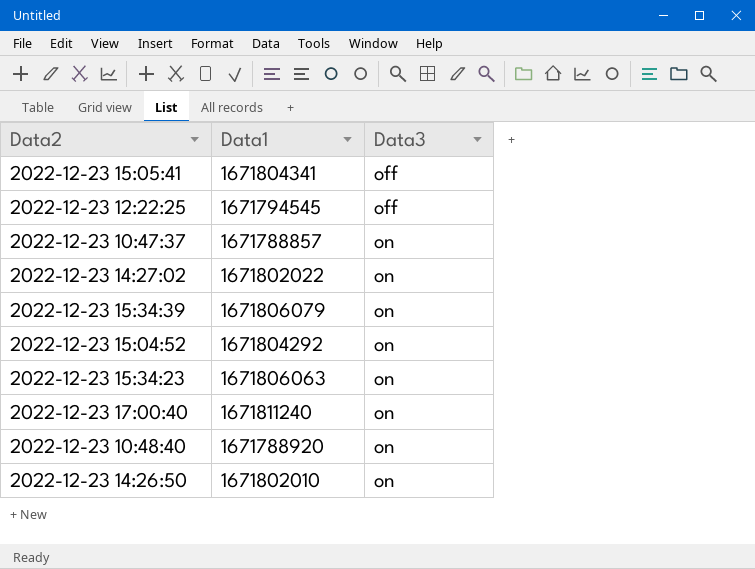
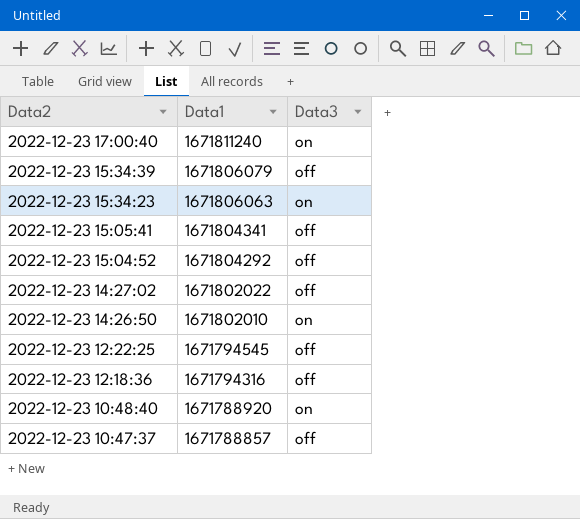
row order: Data3 ascending -> Data2 descending
2022-12-23 15:34:39 | Data3: on -> off
2022-12-23 15:04:52 | Data3: on -> off
2022-12-23 14:27:02 | Data3: on -> off
row 2022-12-23 12:18:36: none -> 1671794316 | off
2022-12-23 10:47:37 | Data3: on -> off

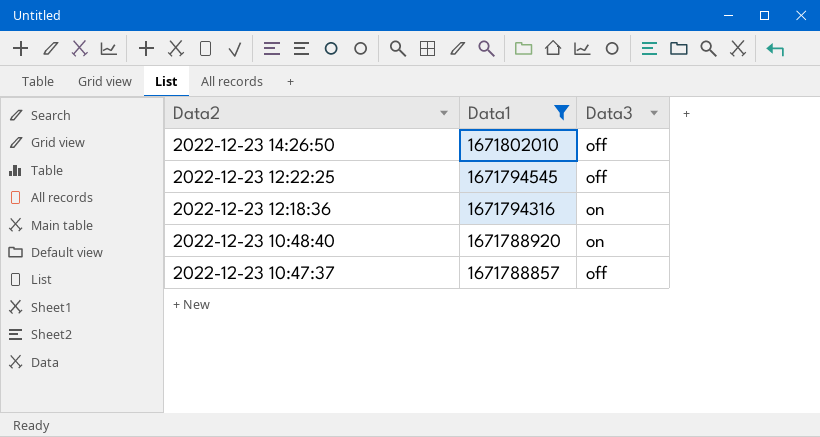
filter: none -> Data1 <= 1671802010
2022-12-23 14:26:50 | Data3: on -> off
2022-12-23 12:18:36 | Data3: off -> on

